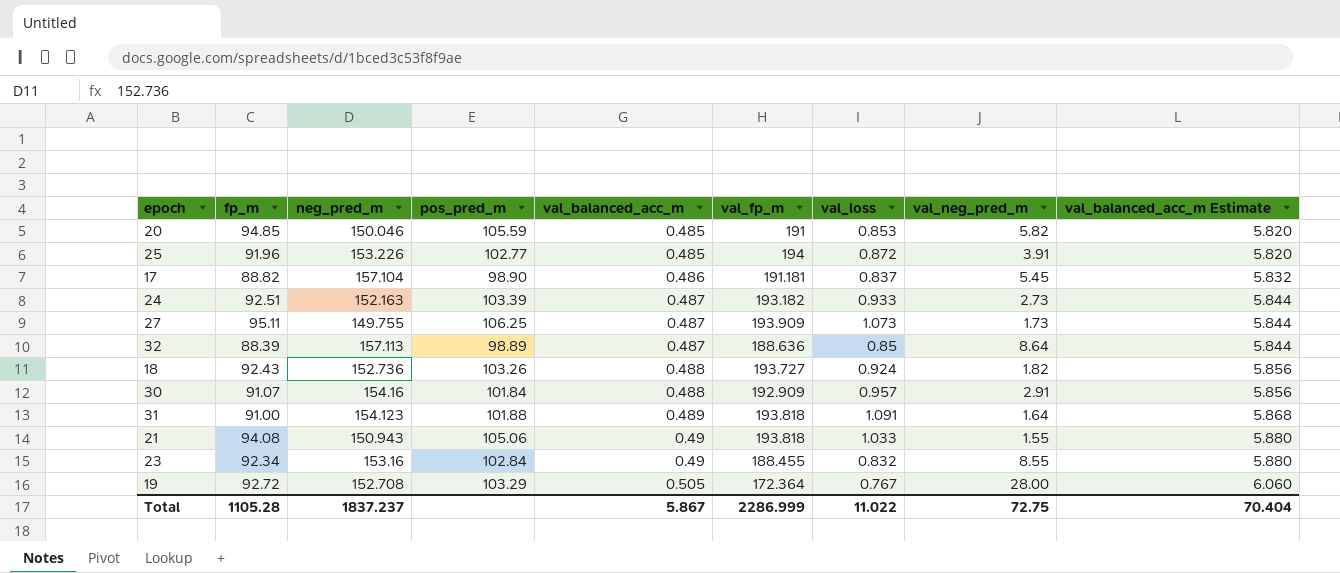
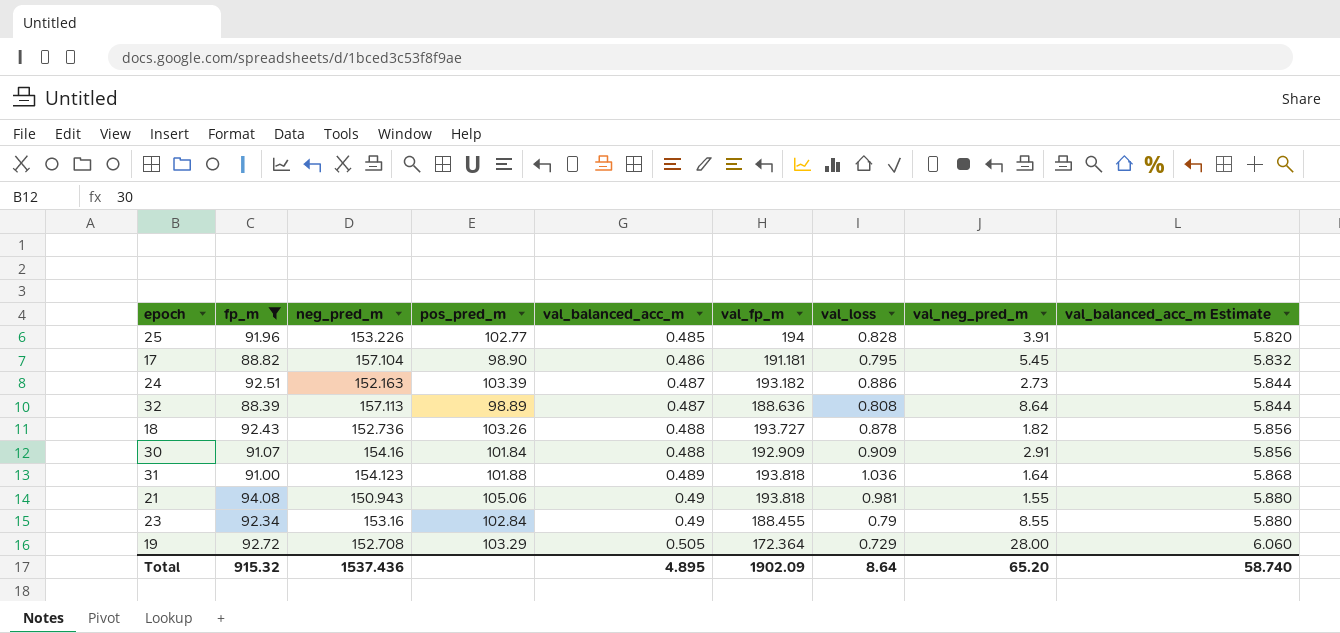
filter: none -> fp_m <= 94.08
25 | val_loss: 0.872 -> 0.828
17 | val_loss: 0.837 -> 0.795
24 | val_loss: 0.933 -> 0.886
32 | val_loss: 0.85 -> 0.808
18 | val_loss: 0.924 -> 0.878
30 | val_loss: 0.957 -> 0.909
31 | val_loss: 1.091 -> 1.036
21 | val_loss: 1.033 -> 0.981
23 | val_loss: 0.832 -> 0.79
19 | val_loss: 0.767 -> 0.729
Total | fp_m: 1105.28 -> 915.32
Total | neg_pred_m: 1837.237 -> 1537.436
Total | val_balanced_acc_m: 5.867 -> 4.895
Total | val_fp_m: 2286.999 -> 1902.09
Total | val_loss: 11.022 -> 8.64
Total | val_neg_pred_m: 72.75 -> 65.20
Total | val_balanced_acc_m Estimate: 70.404 -> 58.740

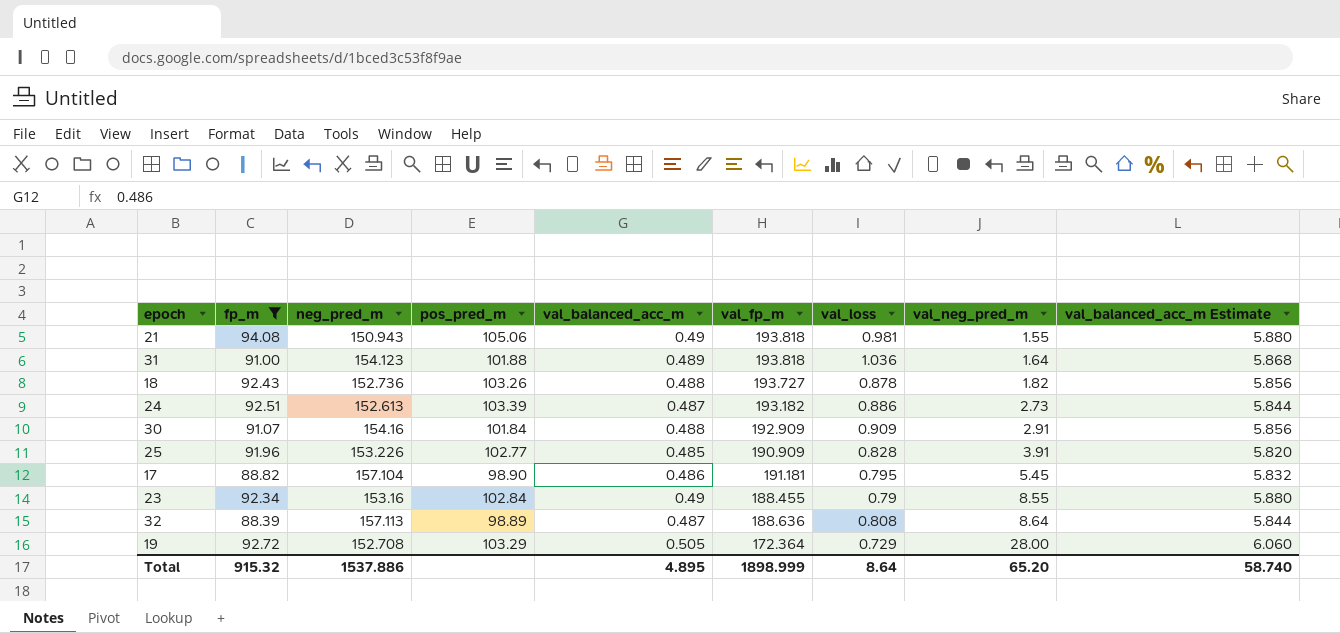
row order: val_balanced_acc_m ascending -> val_neg_pred_m ascending
24 | neg_pred_m: 152.163 -> 152.613
25 | val_fp_m: 194 -> 190.909
Total | neg_pred_m: 1537.436 -> 1537.886
Total | val_fp_m: 1902.09 -> 1898.999

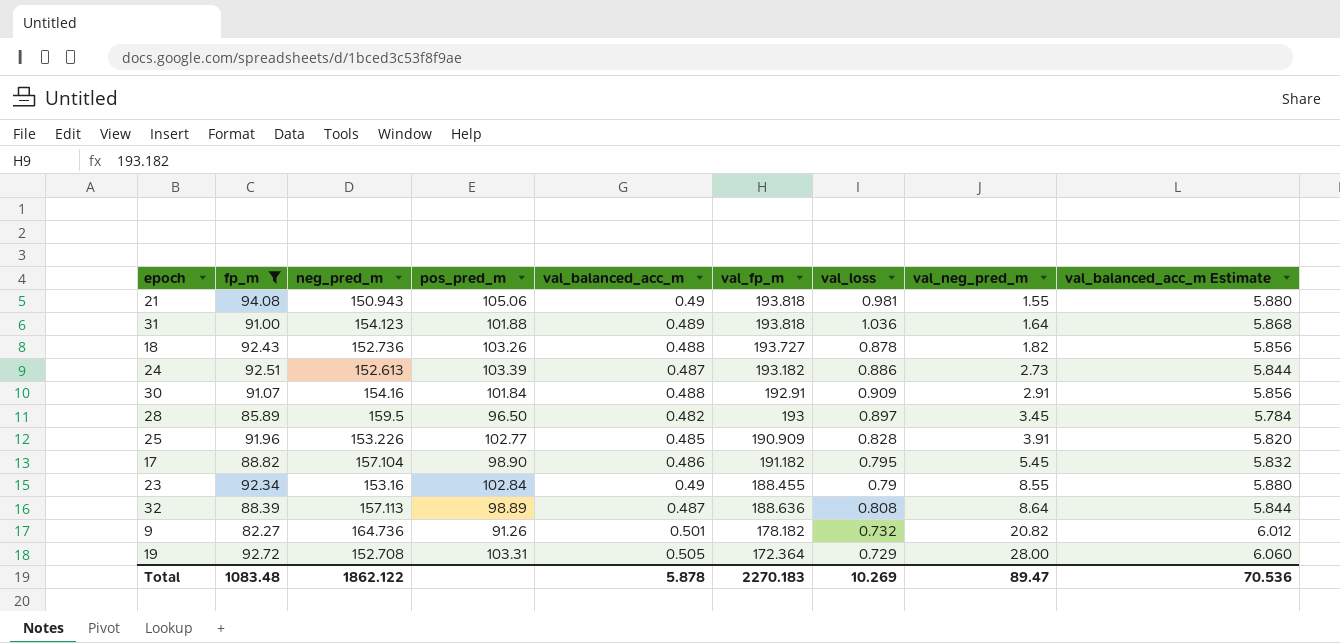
30 | val_fp_m: 192.909 -> 192.91
row 28: none -> 85.89 | 159.5 | 96.50 | 0.482 | 193 | 0.897 | 3.45 | 5.784
17 | val_fp_m: 191.181 -> 191.182
row 9: none -> 82.27 | 164.736 | 91.26 | 0.501 | 178.182 | 0.732 | 20.82 | 6.012
19 | pos_pred_m: 103.29 -> 103.31
Total | fp_m: 915.32 -> 1083.48
Total | neg_pred_m: 1537.886 -> 1862.122
Total | val_balanced_acc_m: 4.895 -> 5.878
Total | val_fp_m: 1898.999 -> 2270.183
Total | val_loss: 8.64 -> 10.269
Total | val_neg_pred_m: 65.20 -> 89.47
Total | val_balanced_acc_m Estimate: 58.740 -> 70.536

